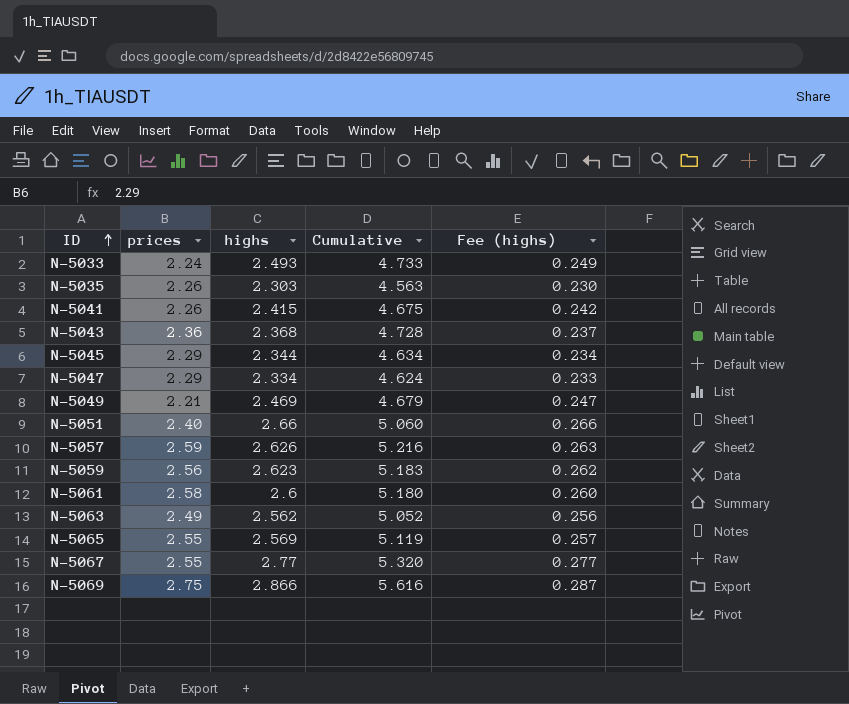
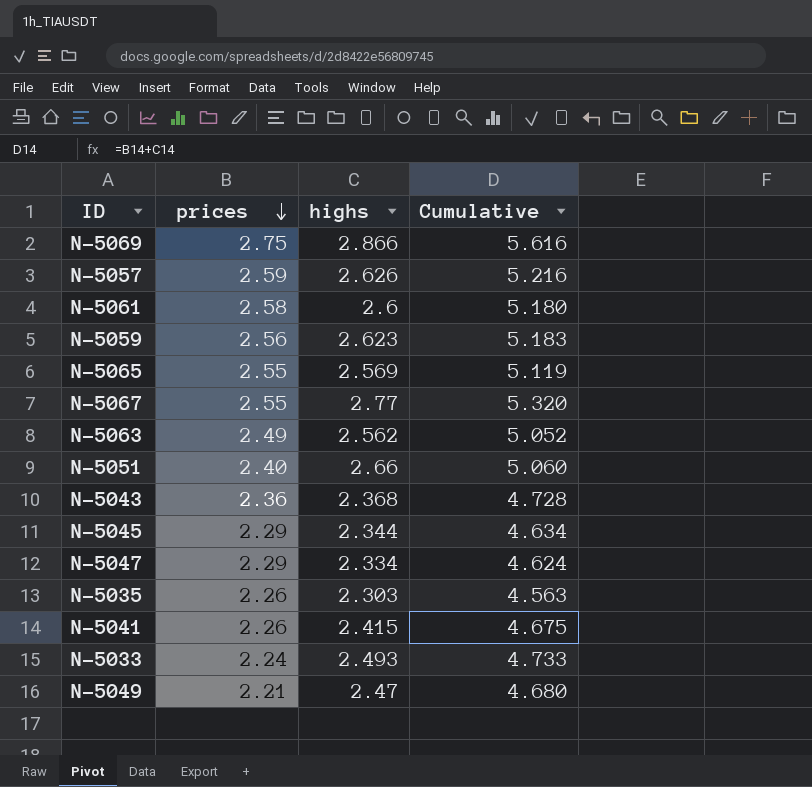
row order: ID ascending -> prices descending
column Fee (highs) | formula: [highs] * 0.1 -> none
N-5049 | highs: 2.469 -> 2.47
N-5049 | Cumulative: 4.679 -> 4.680

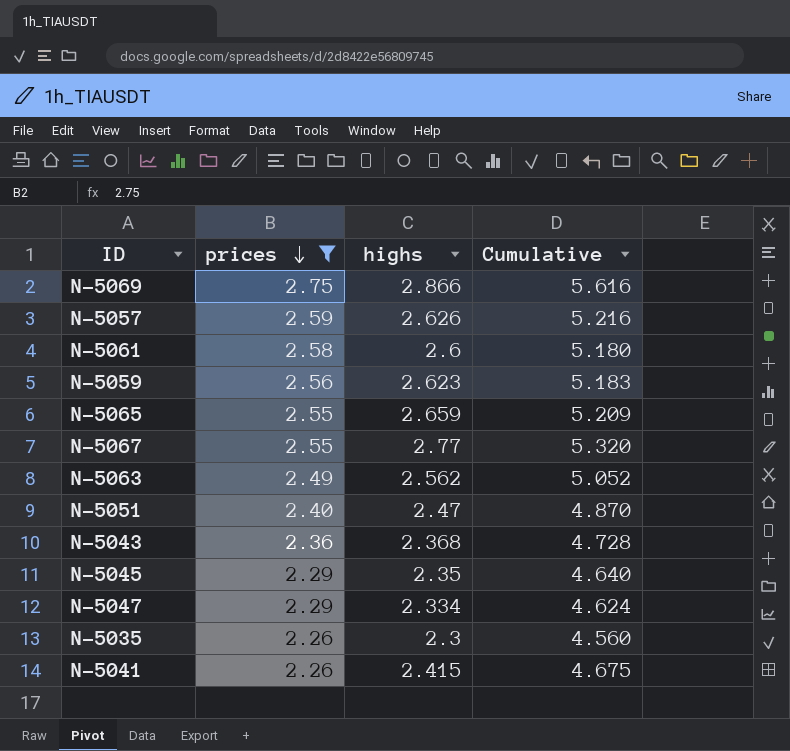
filter: none -> prices >= 2.26
N-5065 | highs: 2.569 -> 2.659
N-5065 | Cumulative: 5.119 -> 5.209
N-5051 | highs: 2.66 -> 2.47
N-5051 | Cumulative: 5.060 -> 4.870
N-5045 | highs: 2.344 -> 2.35
N-5045 | Cumulative: 4.634 -> 4.640
N-5035 | highs: 2.303 -> 2.3
N-5035 | Cumulative: 4.563 -> 4.560

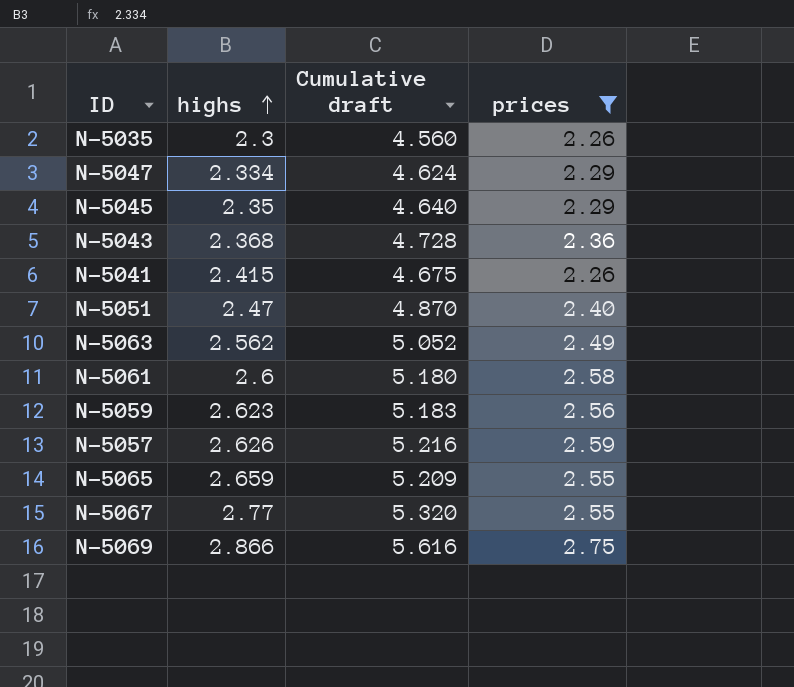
row order: prices descending -> highs ascending
column name: Cumulative -> Cumulative draft
column prices | position: 2 -> 4

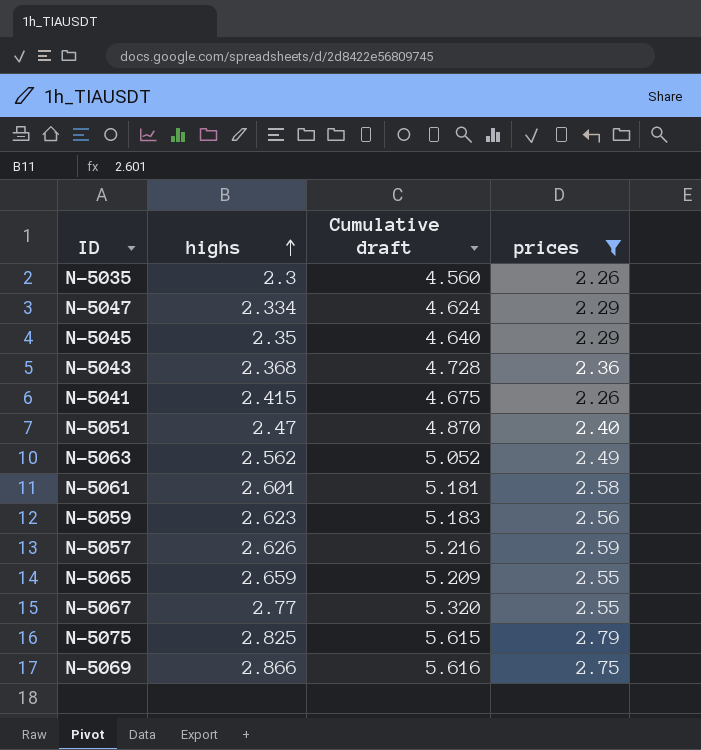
N-5061 | highs: 2.6 -> 2.601
N-5061 | Cumulative draft: 5.180 -> 5.181
row N-5075: none -> 2.825 | 5.615 | 2.79

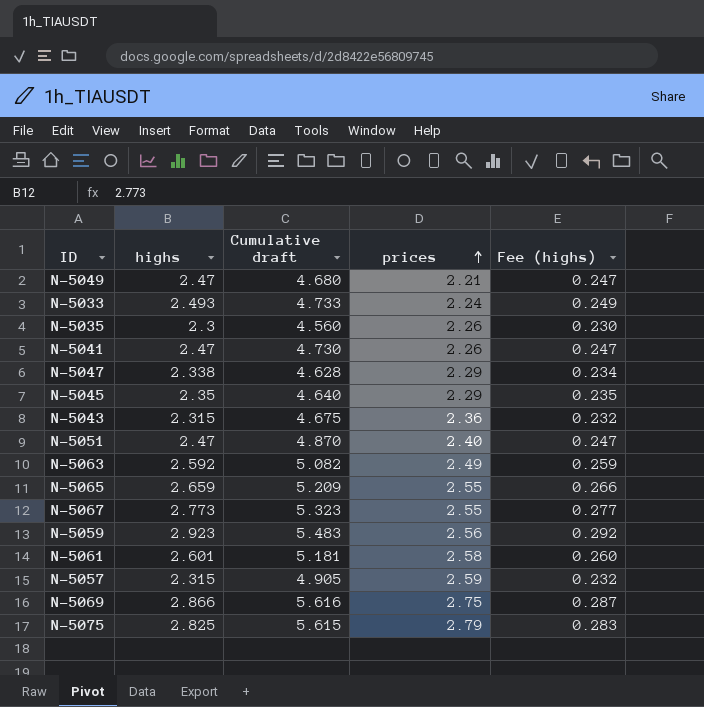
filter: prices >= 2.26 -> none
row order: highs ascending -> prices ascending
column Fee (highs) | formula: none -> [highs] * 0.1
N-5041 | highs: 2.415 -> 2.47
N-5041 | Cumulative draft: 4.675 -> 4.730
N-5047 | highs: 2.334 -> 2.338
N-5047 | Cumulative draft: 4.624 -> 4.628
N-5043 | highs: 2.368 -> 2.315
N-5043 | Cumulative draft: 4.728 -> 4.675
N-5063 | highs: 2.562 -> 2.592
N-5063 | Cumulative draft: 5.052 -> 5.082
N-5067 | highs: 2.77 -> 2.773
N-5067 | Cumulative draft: 5.320 -> 5.323
N-5059 | highs: 2.623 -> 2.923
N-5059 | Cumulative draft: 5.183 -> 5.483
N-5057 | highs: 2.626 -> 2.315
N-5057 | Cumulative draft: 5.216 -> 4.905

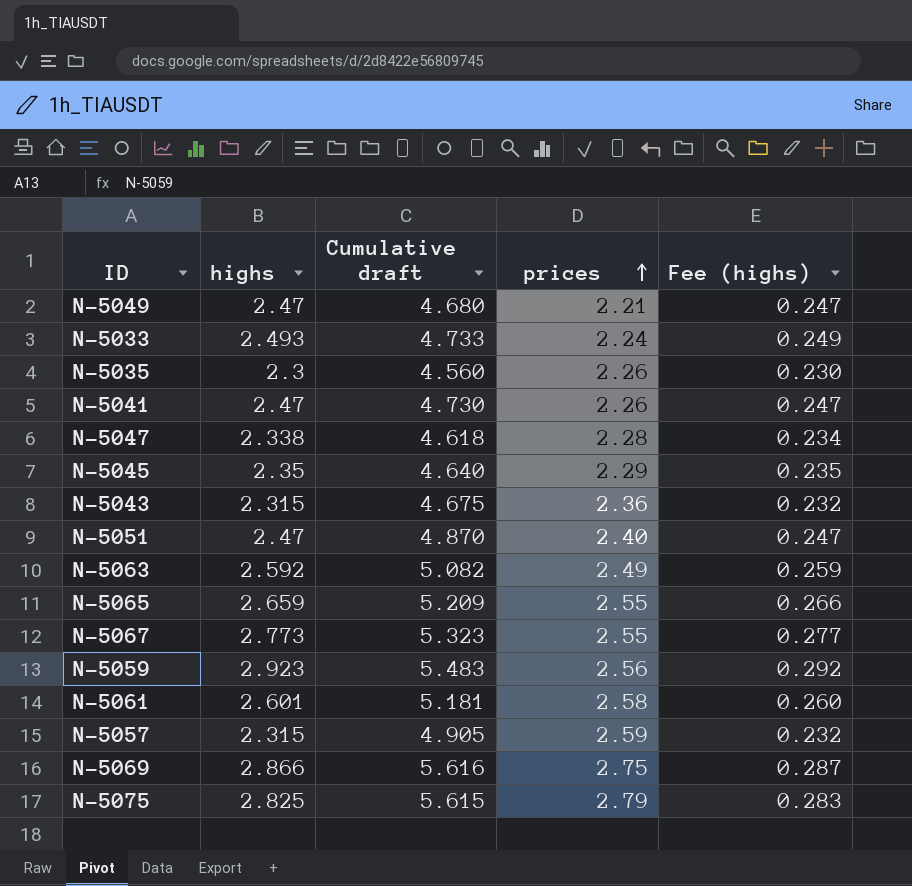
N-5047 | Cumulative draft: 4.628 -> 4.618
N-5047 | prices: 2.29 -> 2.28

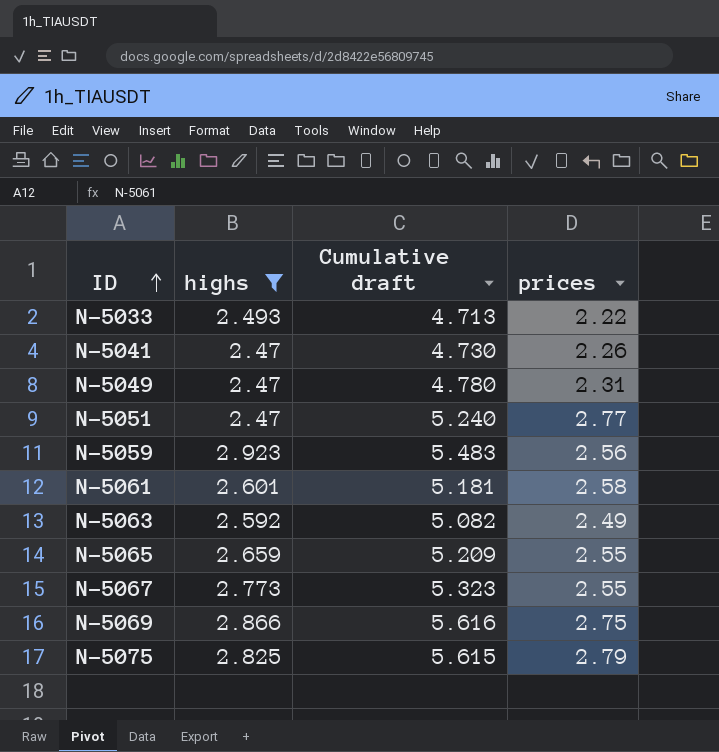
filter: none -> highs >= 2.47
row order: prices ascending -> ID ascending
column Fee (highs) | formula: [highs] * 0.1 -> none
N-5033 | Cumulative draft: 4.733 -> 4.713
N-5033 | prices: 2.24 -> 2.22
N-5049 | Cumulative draft: 4.680 -> 4.780
N-5049 | prices: 2.21 -> 2.31
N-5051 | Cumulative draft: 4.870 -> 5.240
N-5051 | prices: 2.40 -> 2.77

